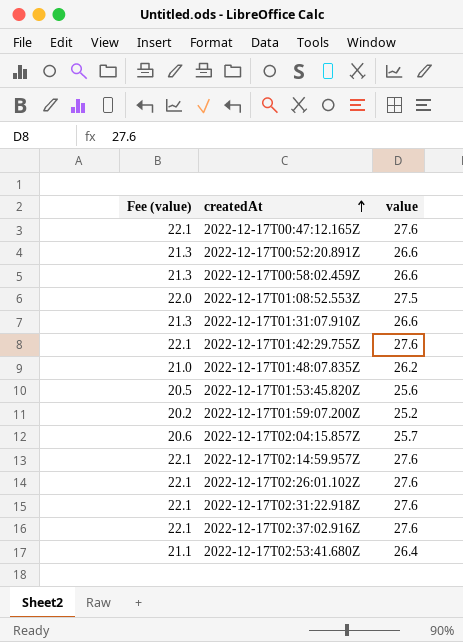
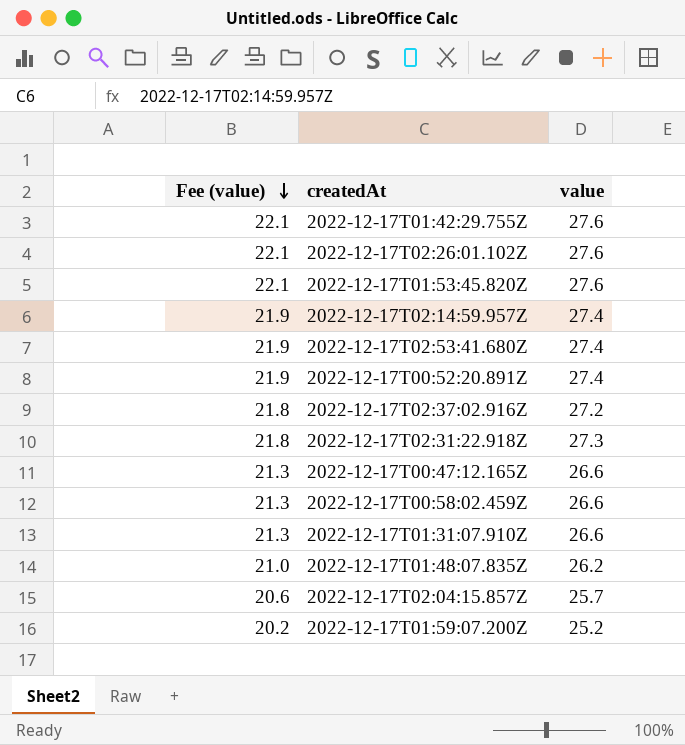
row order: createdAt ascending -> Fee (value) descending
row 2022-12-17T01:08:52.553Z: 22.0 | 27.5 -> none
2022-12-17T01:53:45.820Z | Fee (value): 20.5 -> 22.1
2022-12-17T01:53:45.820Z | value: 25.6 -> 27.6
2022-12-17T02:14:59.957Z | Fee (value): 22.1 -> 21.9
2022-12-17T02:14:59.957Z | value: 27.6 -> 27.4
2022-12-17T02:53:41.680Z | Fee (value): 21.1 -> 21.9
2022-12-17T02:53:41.680Z | value: 26.4 -> 27.4
2022-12-17T00:52:20.891Z | Fee (value): 21.3 -> 21.9
2022-12-17T00:52:20.891Z | value: 26.6 -> 27.4
2022-12-17T02:37:02.916Z | Fee (value): 22.1 -> 21.8
2022-12-17T02:37:02.916Z | value: 27.6 -> 27.2
2022-12-17T02:31:22.918Z | Fee (value): 22.1 -> 21.8
2022-12-17T02:31:22.918Z | value: 27.6 -> 27.3
2022-12-17T00:47:12.165Z | Fee (value): 22.1 -> 21.3
2022-12-17T00:47:12.165Z | value: 27.6 -> 26.6

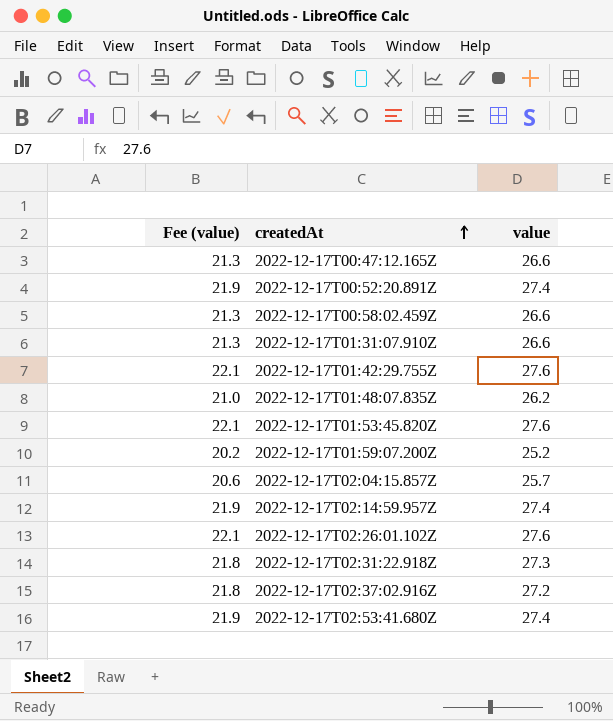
row order: Fee (value) descending -> createdAt ascending

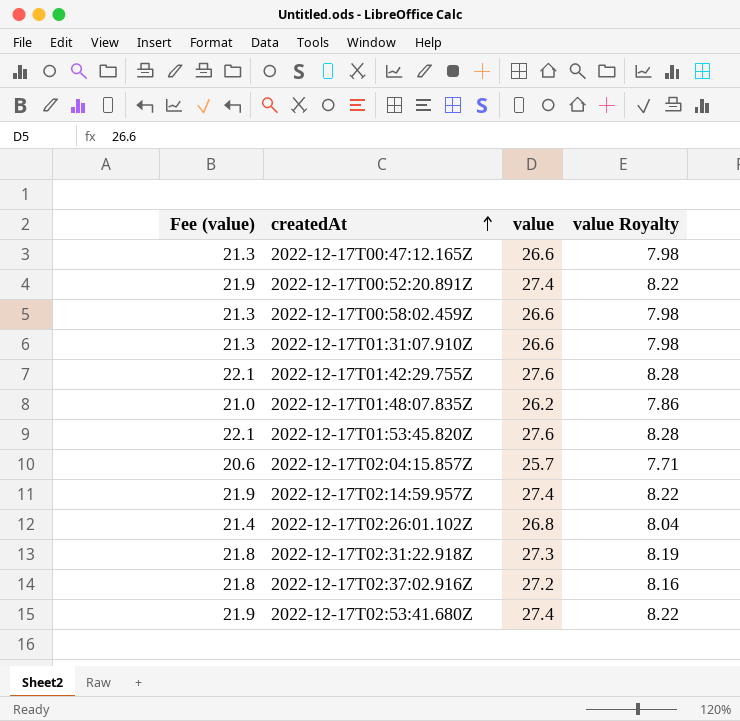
column value Royalty | formula: none -> [value] * 0.3
row 2022-12-17T01:59:07.200Z: 20.2 | 25.2 -> none
2022-12-17T02:26:01.102Z | Fee (value): 22.1 -> 21.4
2022-12-17T02:26:01.102Z | value: 27.6 -> 26.8

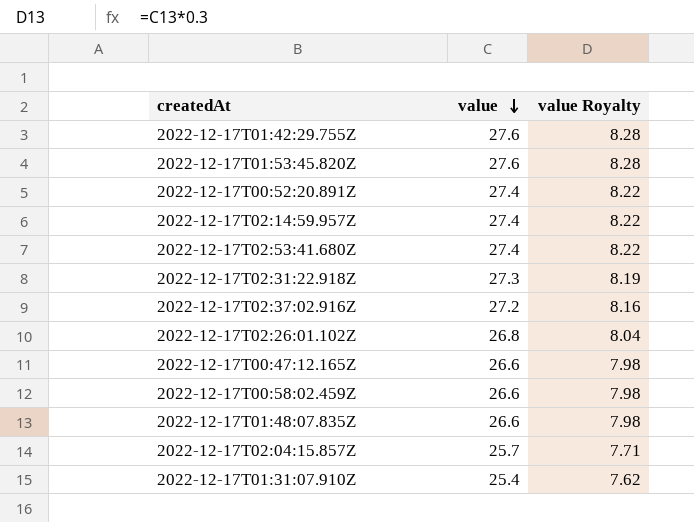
row order: createdAt ascending -> value descending
column Fee (value) | formula: [value] * 0.8 -> none
2022-12-17T01:48:07.835Z | value: 26.2 -> 26.6
2022-12-17T01:48:07.835Z | value Royalty: 7.86 -> 7.98
2022-12-17T01:31:07.910Z | value: 26.6 -> 25.4
2022-12-17T01:31:07.910Z | value Royalty: 7.98 -> 7.62

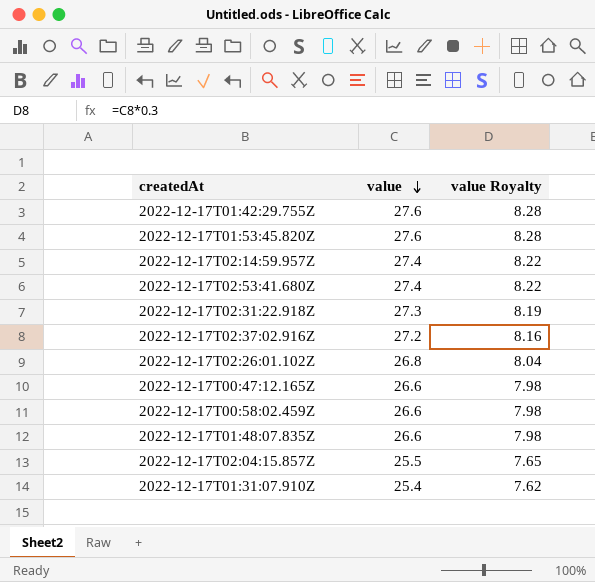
row 2022-12-17T00:52:20.891Z: 27.4 | 8.22 -> none
2022-12-17T02:04:15.857Z | value: 25.7 -> 25.5
2022-12-17T02:04:15.857Z | value Royalty: 7.71 -> 7.65

